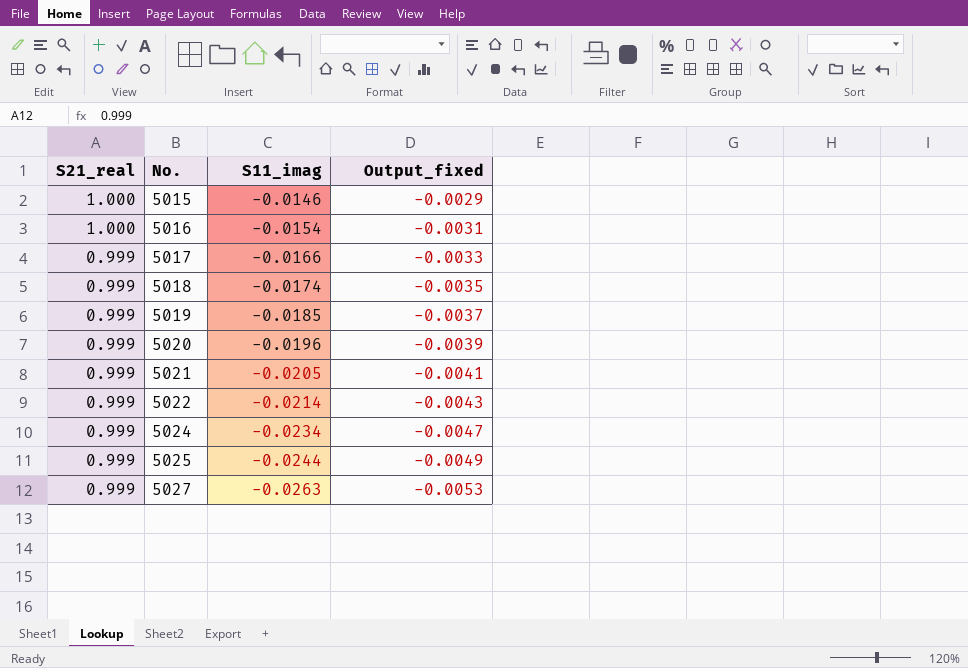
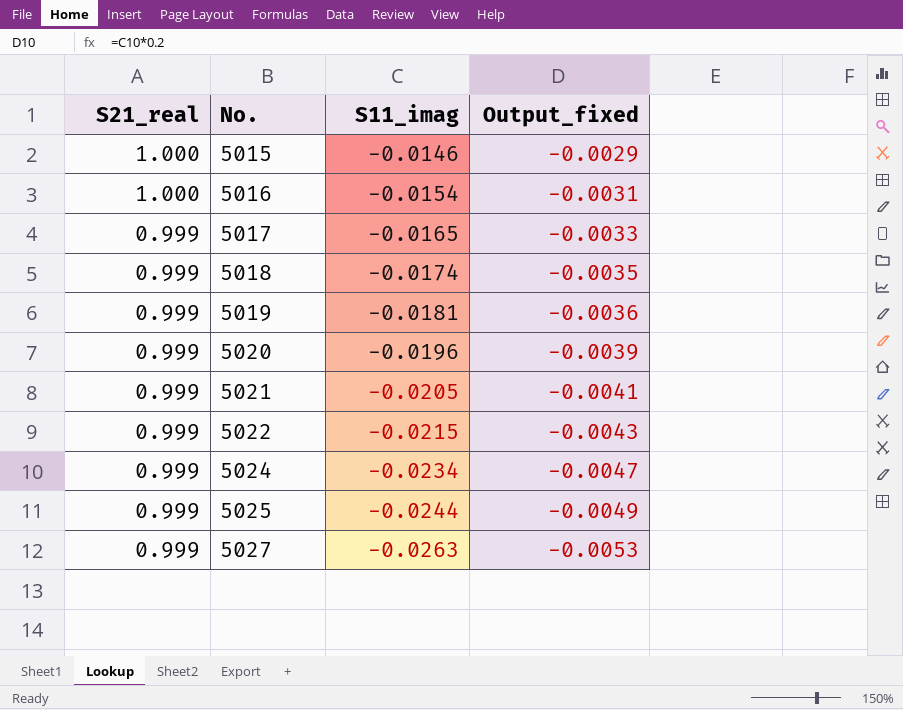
5017 | S11_imag: -0.0166 -> -0.0165
5019 | S11_imag: -0.0185 -> -0.0181
5019 | Output_fixed: -0.0037 -> -0.0036
5022 | S11_imag: -0.0214 -> -0.0215

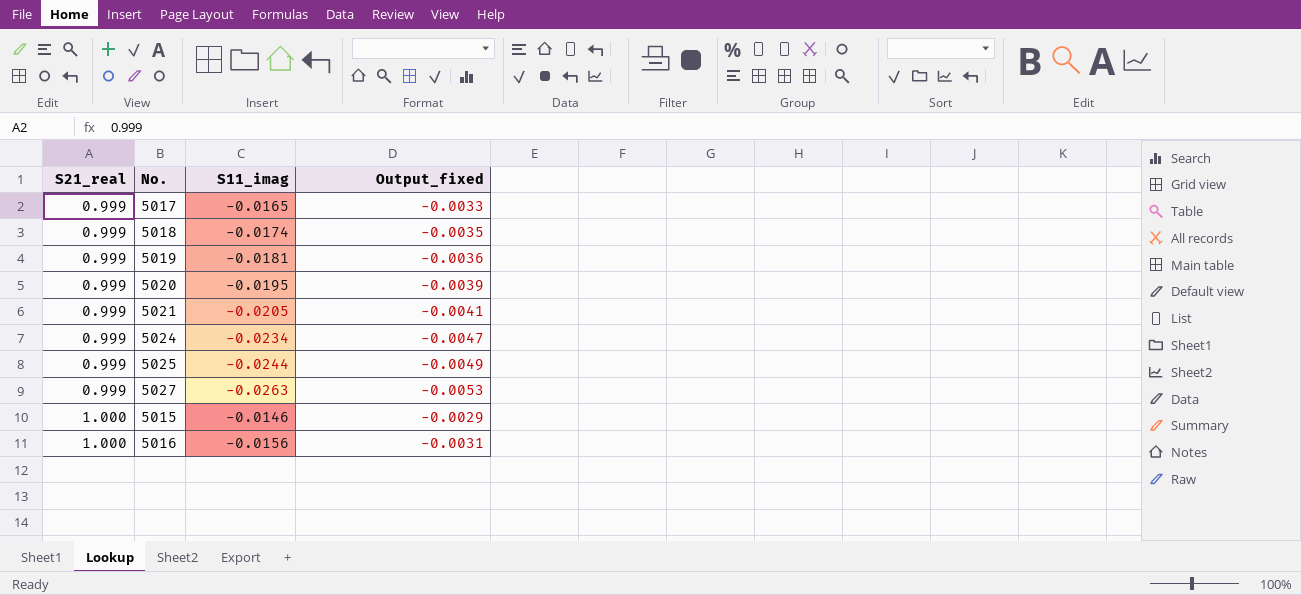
row order: S21_real descending -> S21_real ascending
row 5022: 0.999 | -0.0215 | -0.0043 -> none
5020 | S11_imag: -0.0196 -> -0.0195
5016 | S11_imag: -0.0154 -> -0.0156

